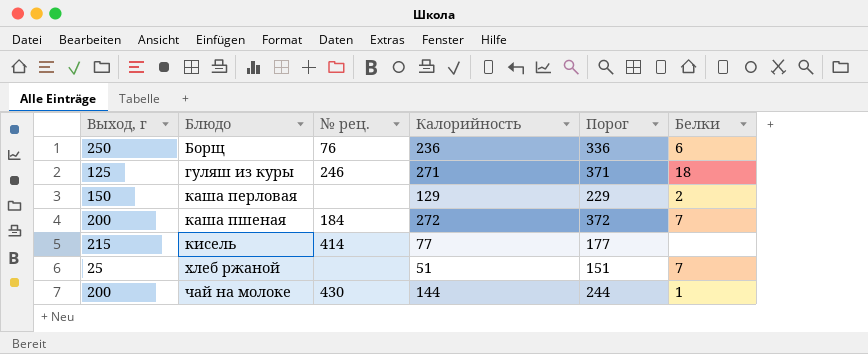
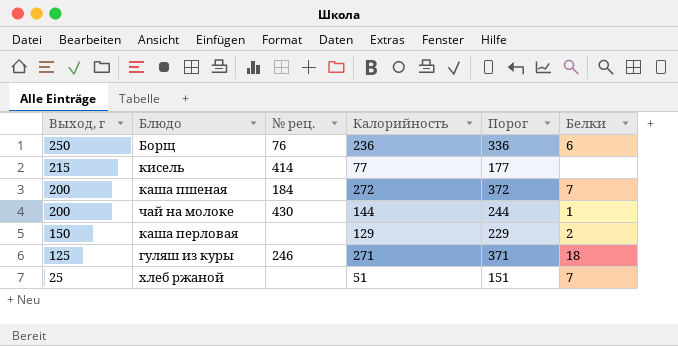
row order: Блюдо ascending -> Выход, г descending

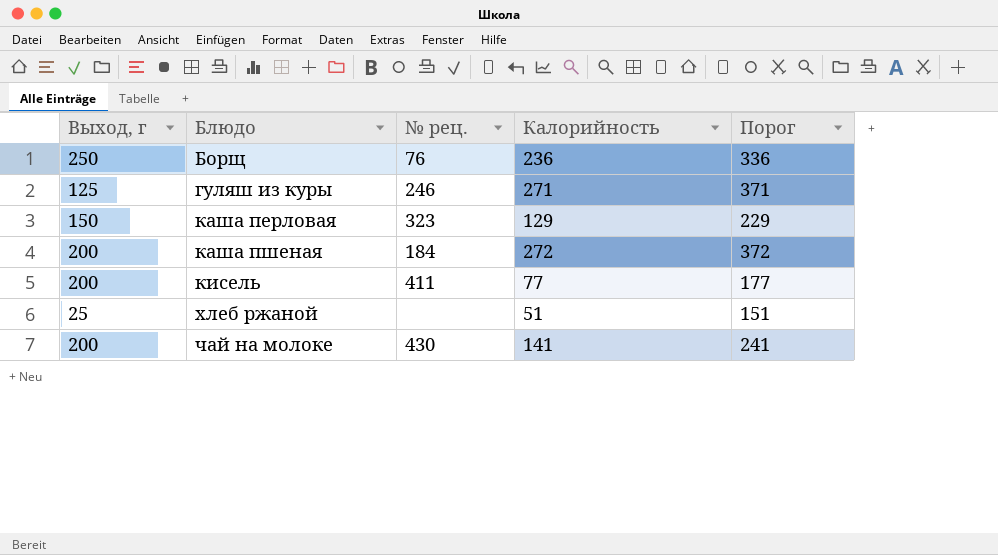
row order: Выход, г descending -> Блюдо ascending
column Белки | position: 6 -> none
каша перловая | № рец.: none -> 323
кисель | Выход, г: 215 -> 200
кисель | № рец.: 414 -> 411
чай на молоке | Калорийность: 144 -> 141
чай на молоке | Порог: 244 -> 241

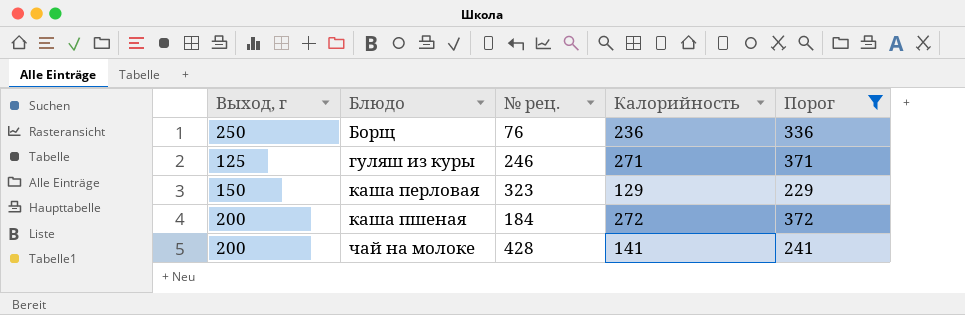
filter: none -> Порог >= 229
чай на молоке | № рец.: 430 -> 428

